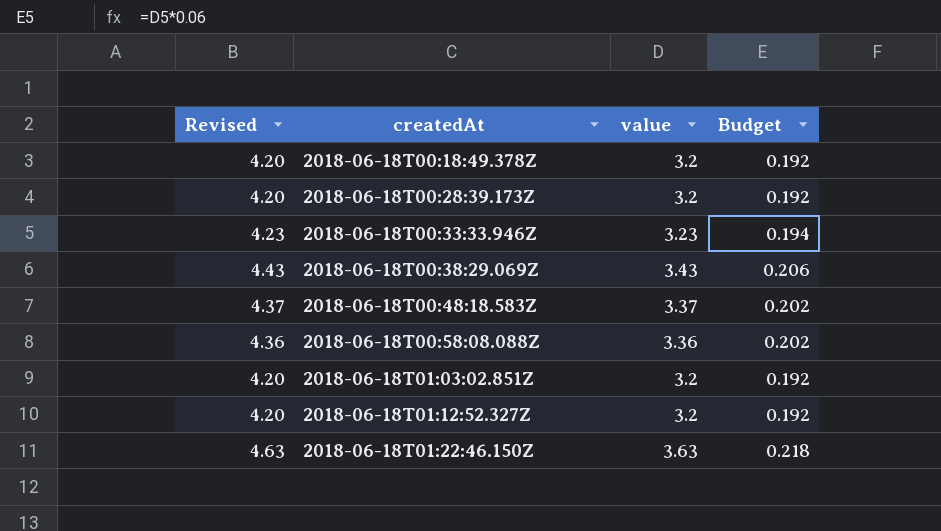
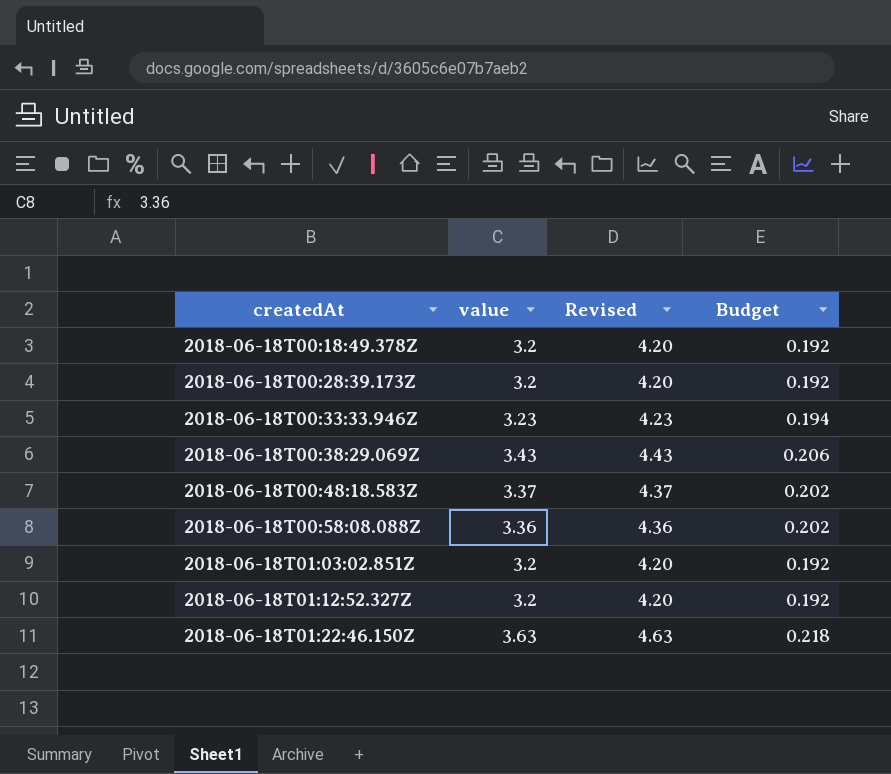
column Revised | position: 1 -> 3

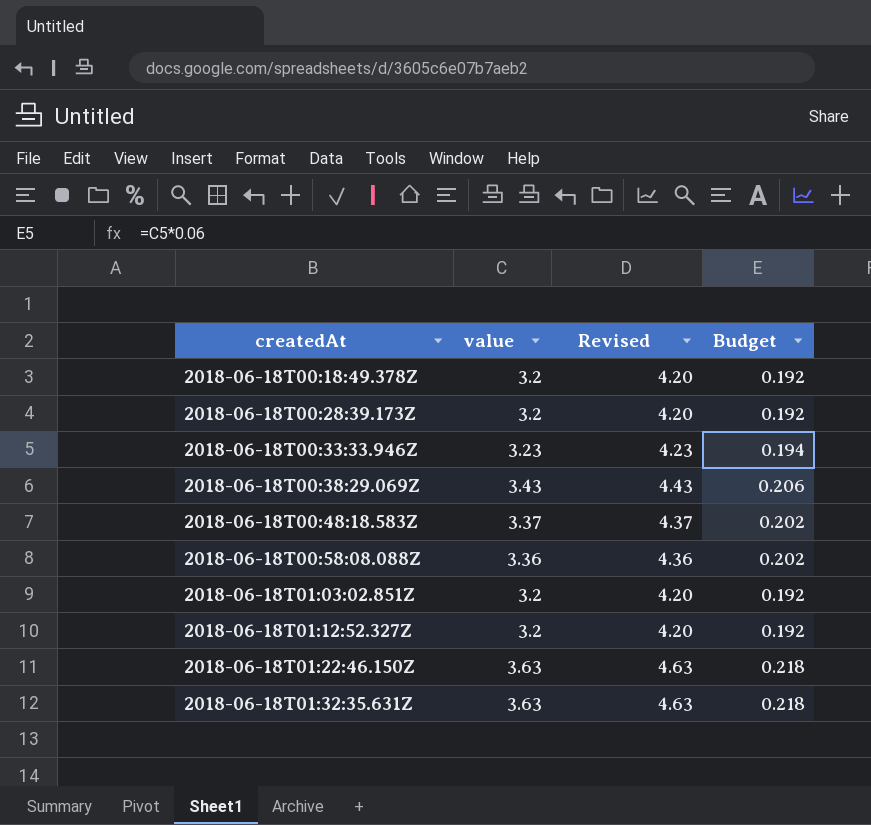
row 2018-06-18T01:32:35.631Z: none -> 3.63 | 4.63 | 0.218

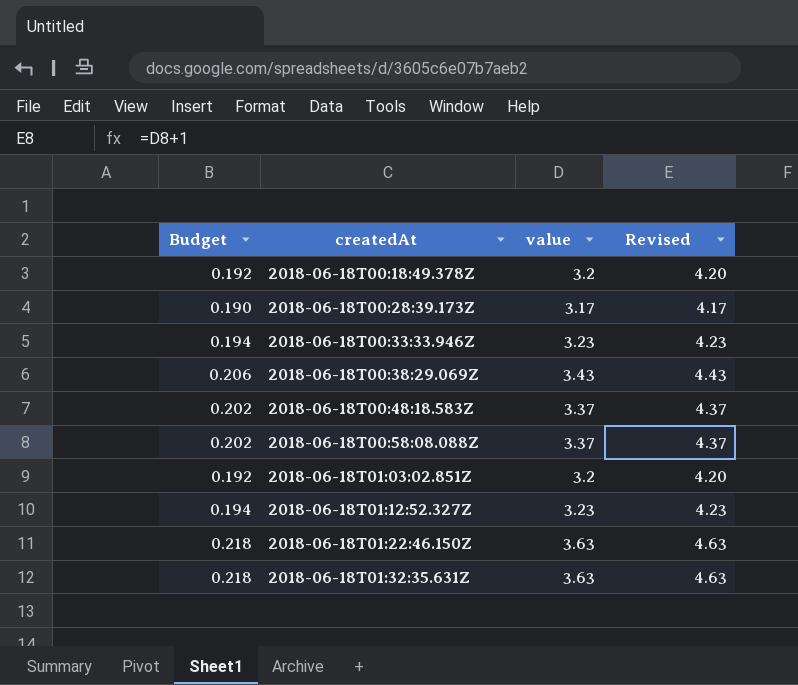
column Budget | position: 4 -> 1
2018-06-18T00:28:39.173Z | Budget: 0.192 -> 0.190
2018-06-18T00:28:39.173Z | value: 3.2 -> 3.17
2018-06-18T00:28:39.173Z | Revised: 4.20 -> 4.17
2018-06-18T00:58:08.088Z | value: 3.36 -> 3.37
2018-06-18T00:58:08.088Z | Revised: 4.36 -> 4.37
2018-06-18T01:12:52.327Z | Budget: 0.192 -> 0.194
2018-06-18T01:12:52.327Z | value: 3.2 -> 3.23
2018-06-18T01:12:52.327Z | Revised: 4.20 -> 4.23

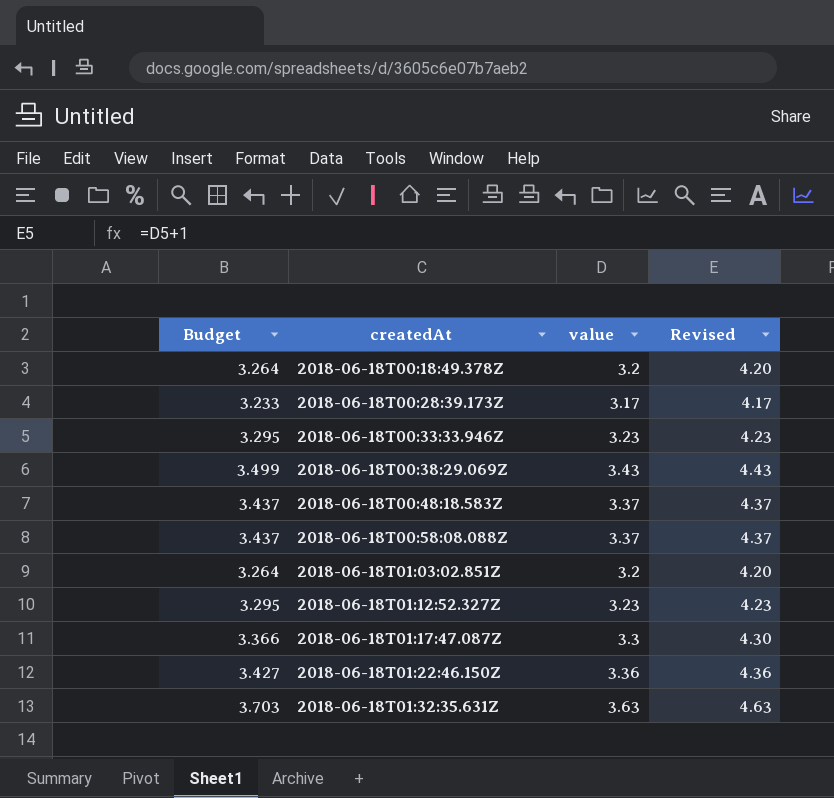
column Budget | formula: [value] * 0.06 -> [value] * 1.02
row 2018-06-18T01:17:47.087Z: none -> 3.366 | 3.3 | 4.30
2018-06-18T01:22:46.150Z | value: 3.63 -> 3.36
2018-06-18T01:22:46.150Z | Revised: 4.63 -> 4.36

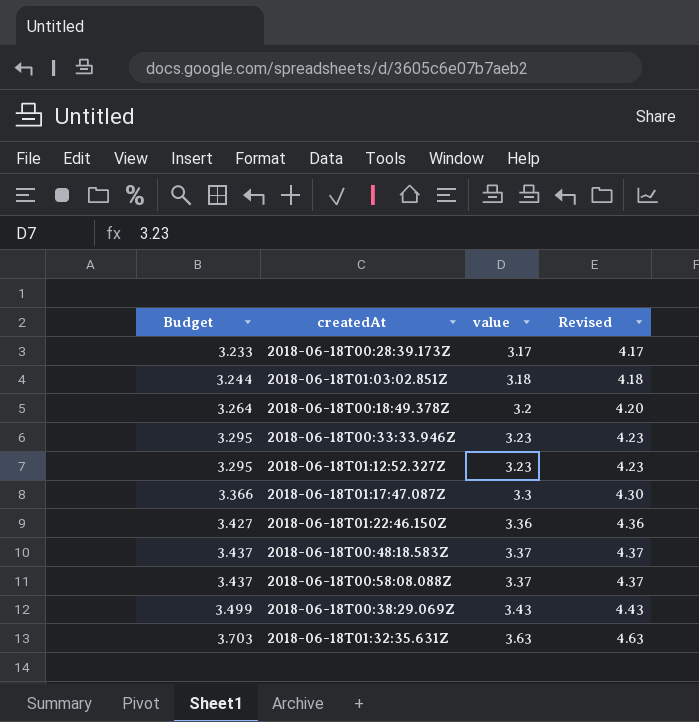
row order: createdAt ascending -> Budget ascending
2018-06-18T01:03:02.851Z | Budget: 3.264 -> 3.244
2018-06-18T01:03:02.851Z | value: 3.2 -> 3.18
2018-06-18T01:03:02.851Z | Revised: 4.20 -> 4.18

